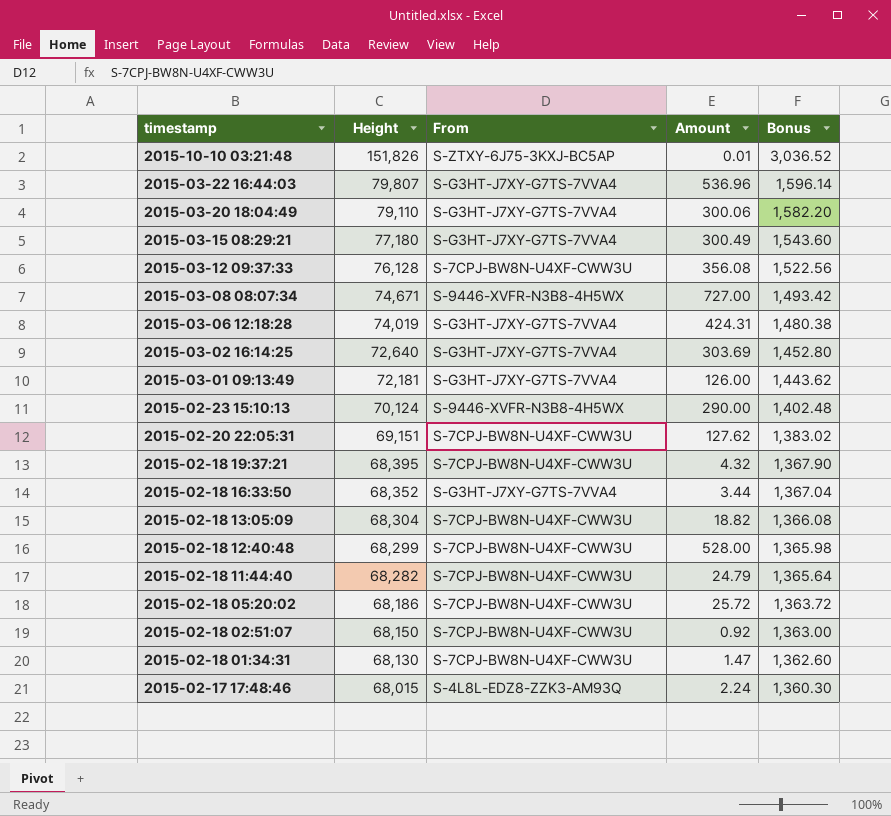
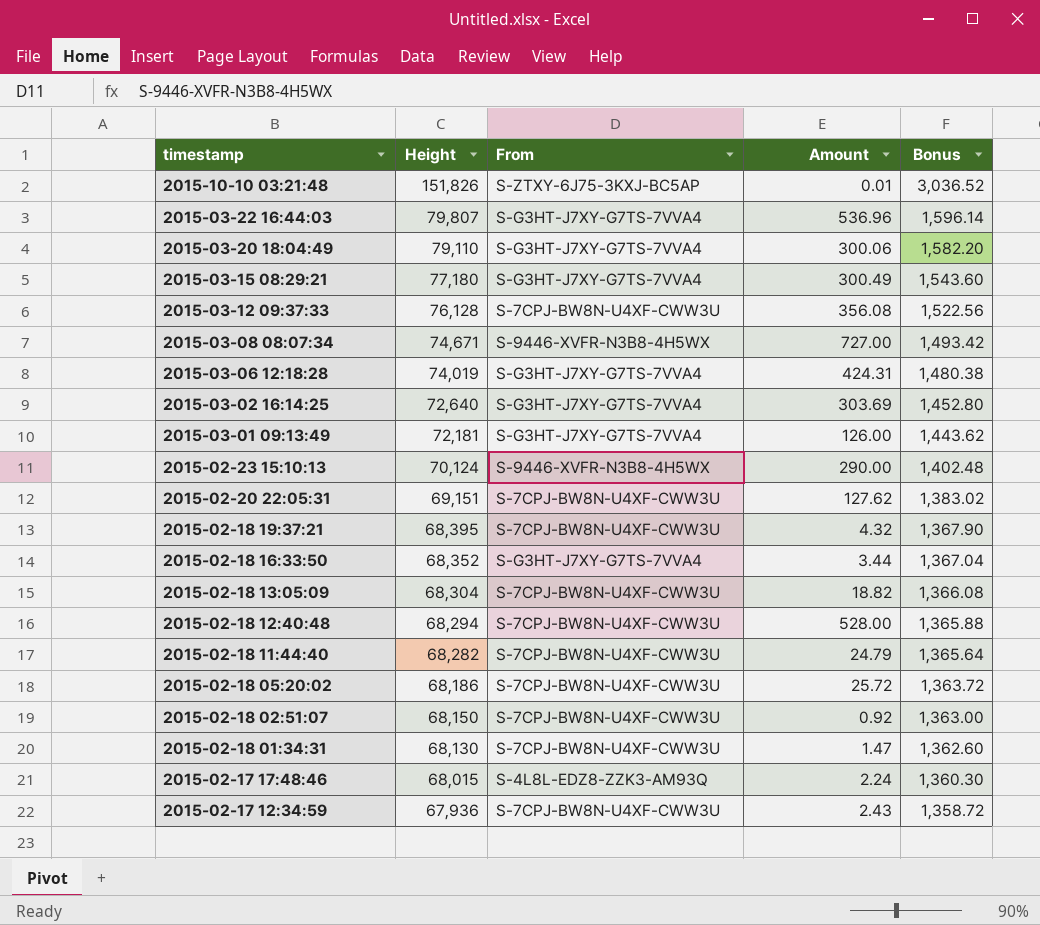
2015-02-18 12:40:48 | Height: 68,299 -> 68,294
2015-02-18 12:40:48 | Bonus: 1,365.98 -> 1,365.88
row 2015-02-17 12:34:59: none -> 67,936 | S-7CPJ-BW8N-U4XF-CWW3U | 2.43 | 1,358.72

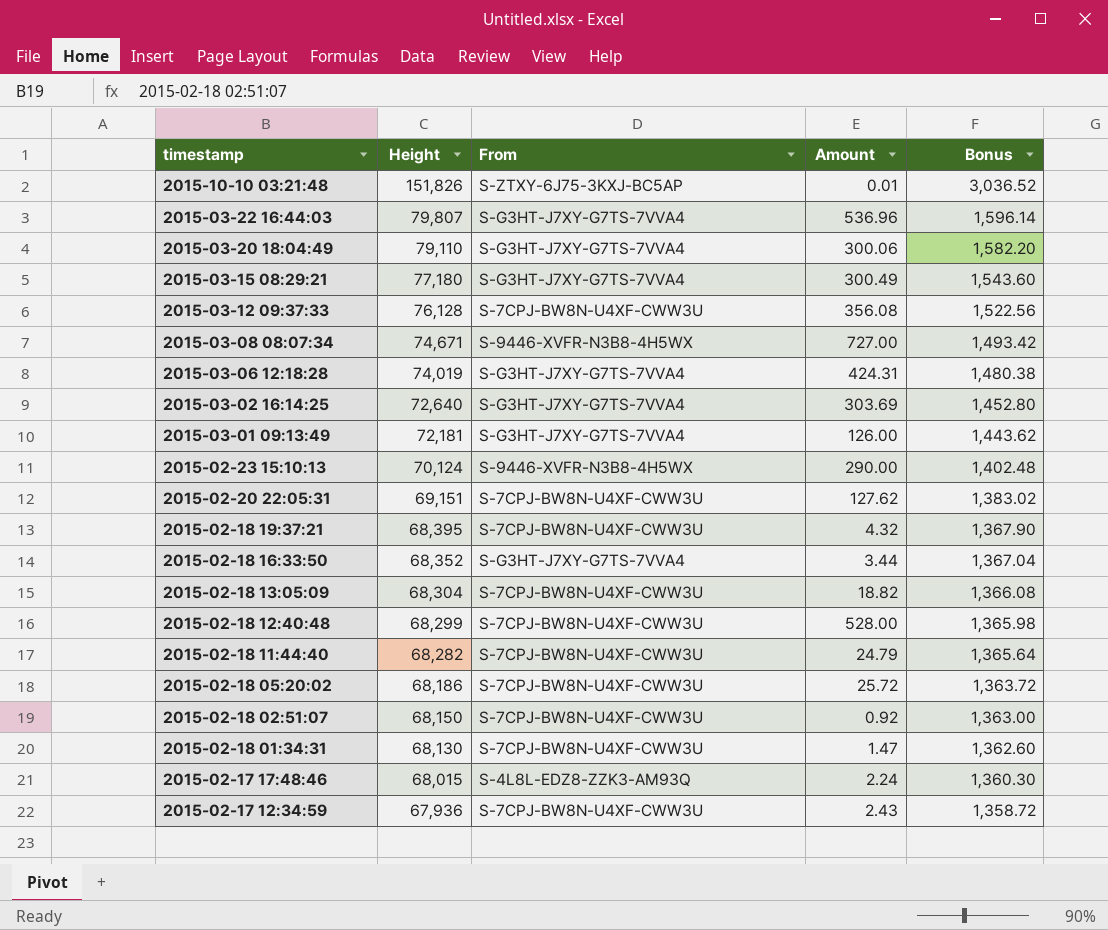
2015-02-18 12:40:48 | Height: 68,294 -> 68,299
2015-02-18 12:40:48 | Bonus: 1,365.88 -> 1,365.98

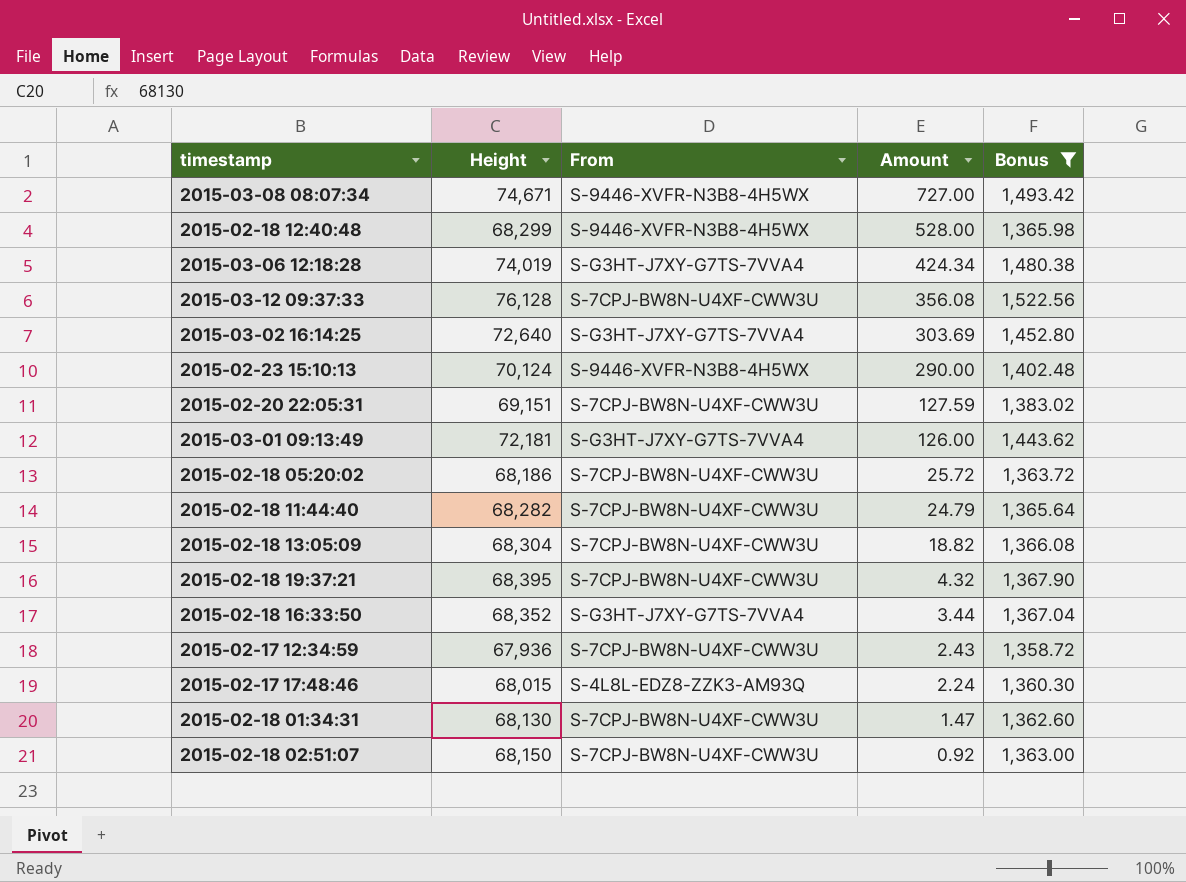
filter: none -> Bonus <= 1,522.56
row order: timestamp descending -> Amount descending
2015-02-18 12:40:48 | From: S-7CPJ-BW8N-U4XF-CWW3U -> S-9446-XVFR-N3B8-4H5WX
2015-03-06 12:18:28 | Amount: 424.31 -> 424.34
2015-02-20 22:05:31 | Amount: 127.62 -> 127.59

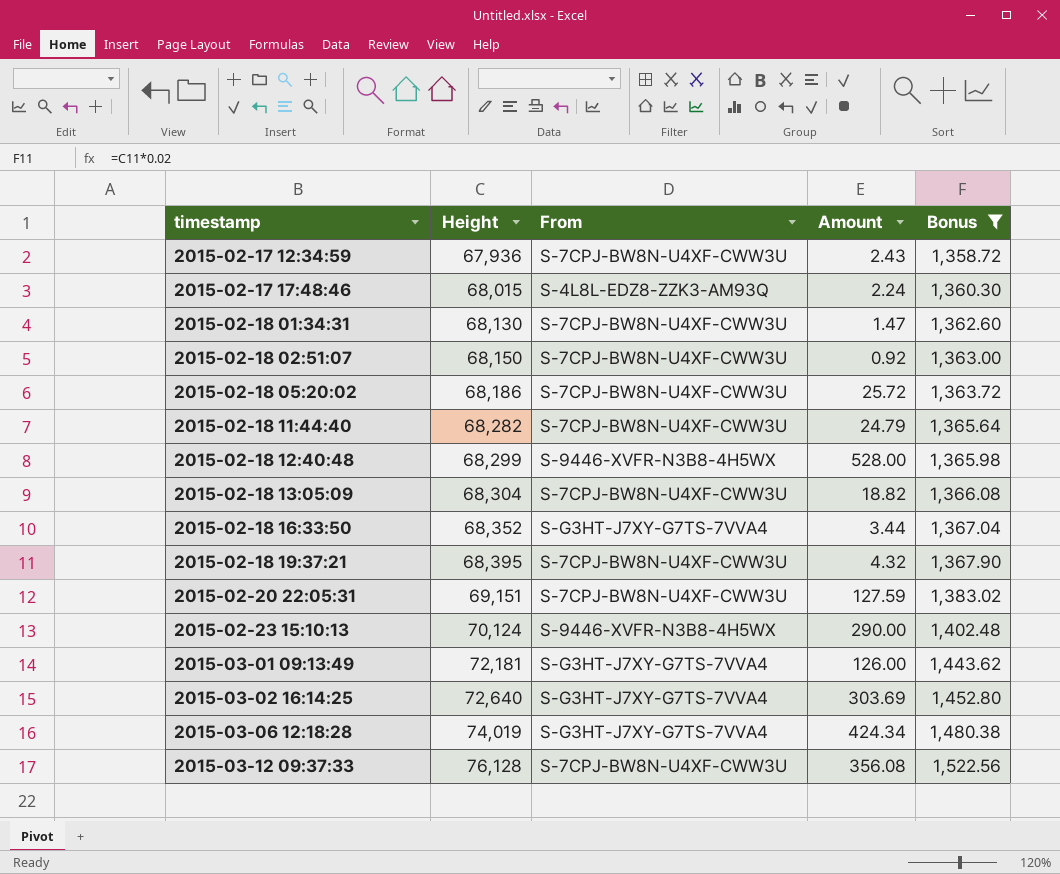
row order: Amount descending -> timestamp ascending
row 2015-03-08 08:07:34: 74,671 | S-9446-XVFR-N3B8-4H5WX | 727.00 | 1,493.42 -> none

